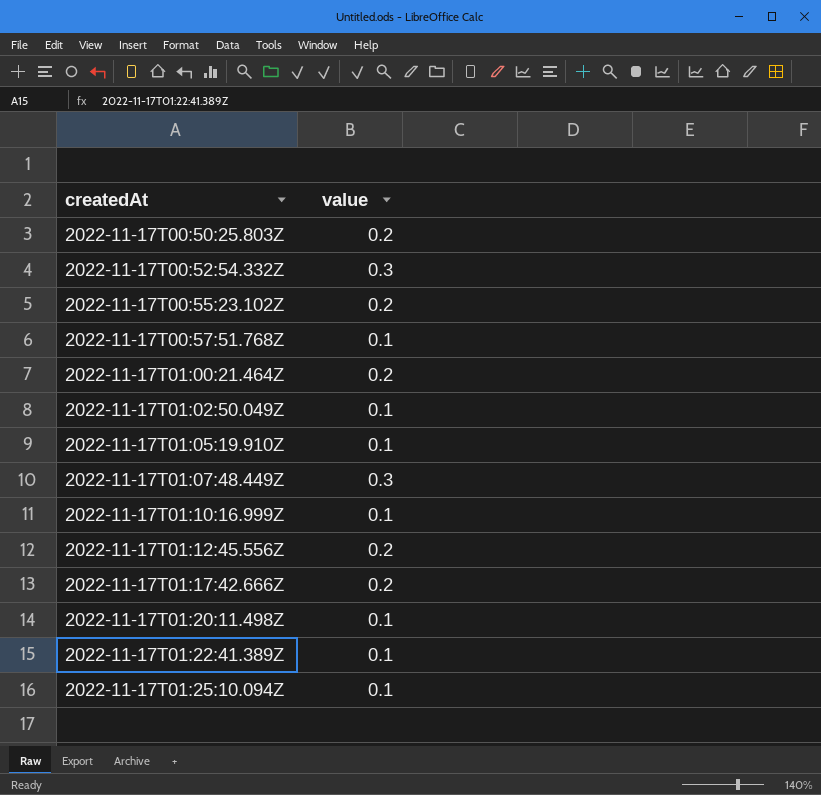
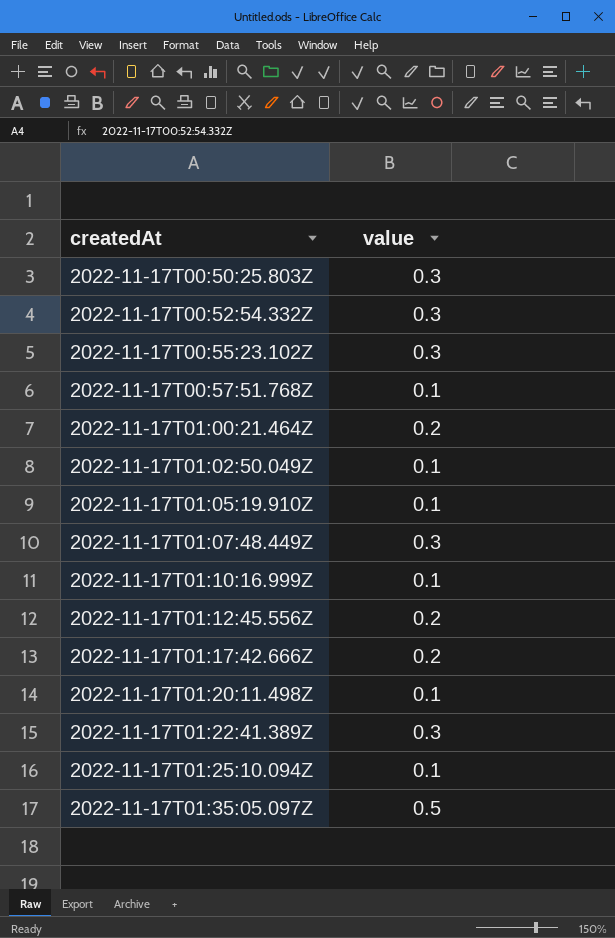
2022-11-17T00:50:25.803Z | value: 0.2 -> 0.3
2022-11-17T00:55:23.102Z | value: 0.2 -> 0.3
2022-11-17T01:22:41.389Z | value: 0.1 -> 0.3
row 2022-11-17T01:35:05.097Z: none -> 0.5

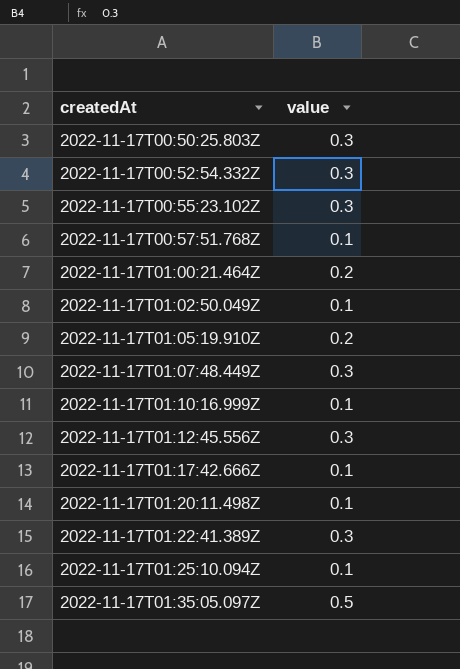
2022-11-17T01:05:19.910Z | value: 0.1 -> 0.2
2022-11-17T01:12:45.556Z | value: 0.2 -> 0.3
2022-11-17T01:17:42.666Z | value: 0.2 -> 0.1

